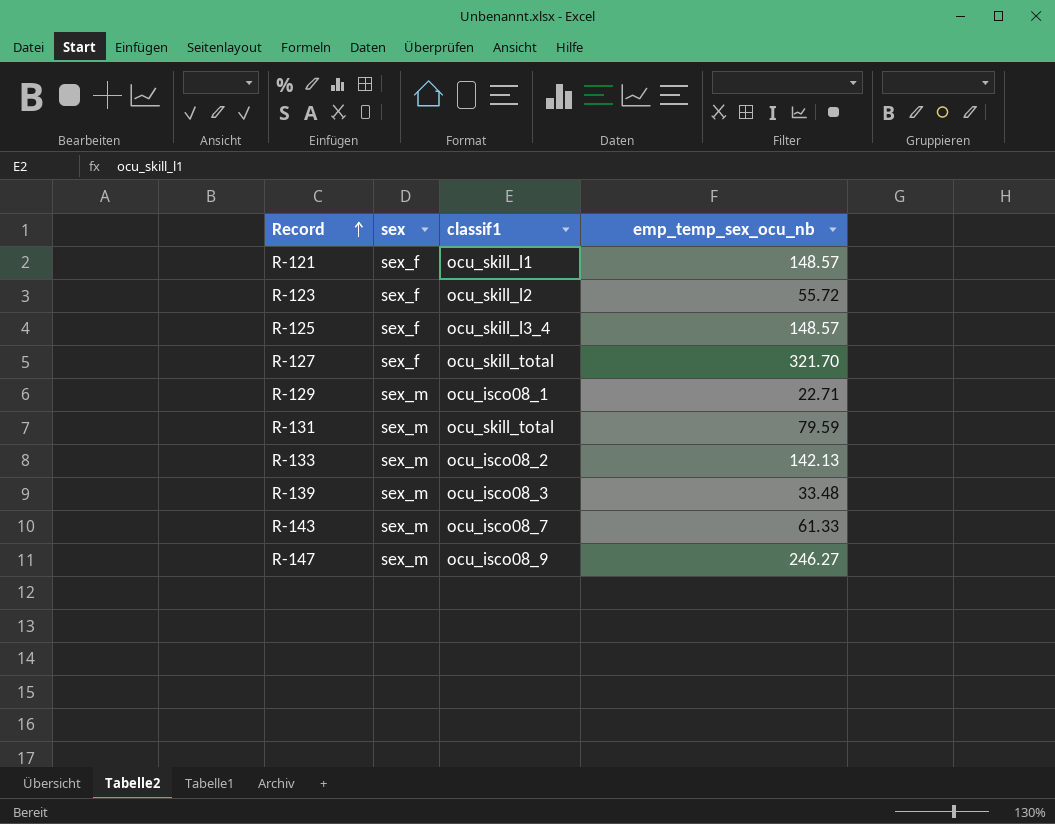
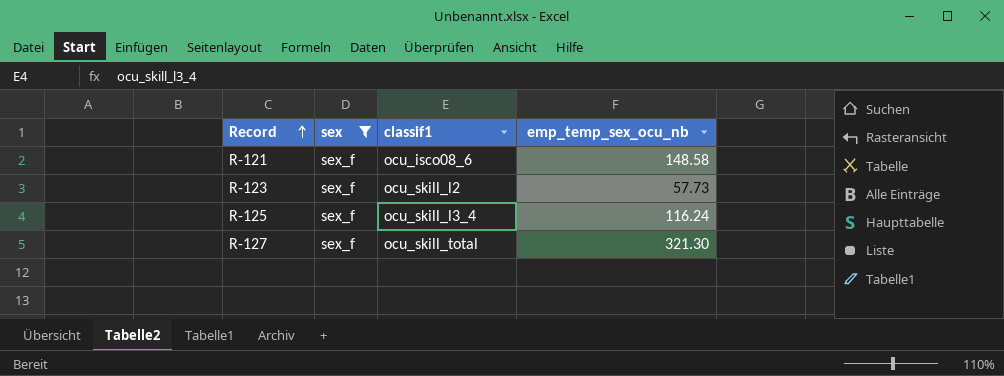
filter: none -> sex = sex_f
R-121 | classif1: ocu_skill_l1 -> ocu_isco08_6
R-121 | emp_temp_sex_ocu_nb: 148.57 -> 148.58
R-123 | emp_temp_sex_ocu_nb: 55.72 -> 57.73
R-125 | emp_temp_sex_ocu_nb: 148.57 -> 116.24
R-127 | emp_temp_sex_ocu_nb: 321.70 -> 321.30

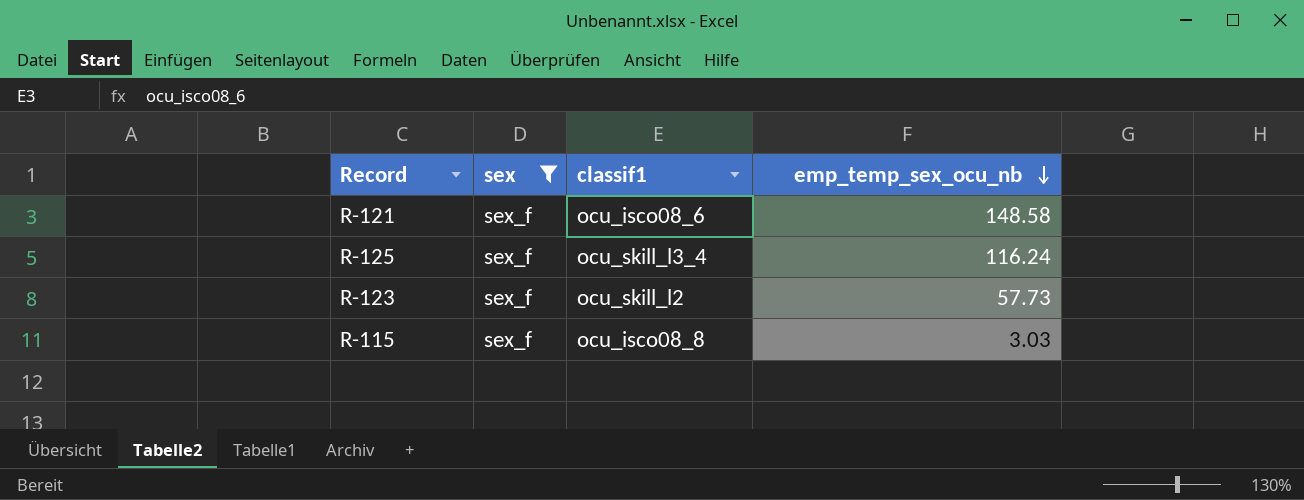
row order: Record ascending -> emp_temp_sex_ocu_nb descending
row R-127: sex_f | ocu_skill_total | 321.30 -> none
row R-115: none -> sex_f | ocu_isco08_8 | 3.03

